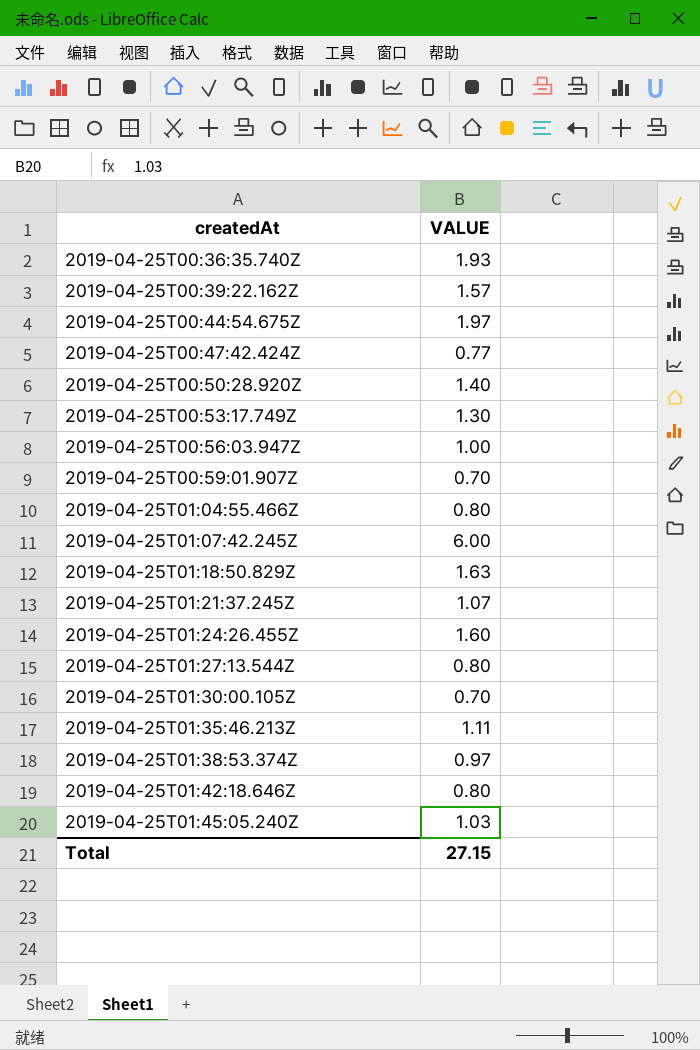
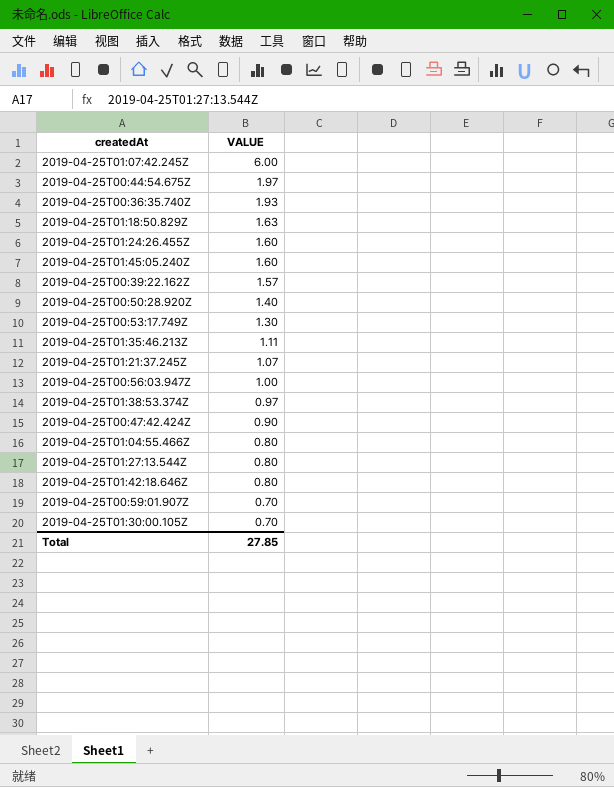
row order: createdAt ascending -> VALUE descending
2019-04-25T01:45:05.240Z | VALUE: 1.03 -> 1.60
2019-04-25T00:47:42.424Z | VALUE: 0.77 -> 0.90
Total | VALUE: 27.15 -> 27.85

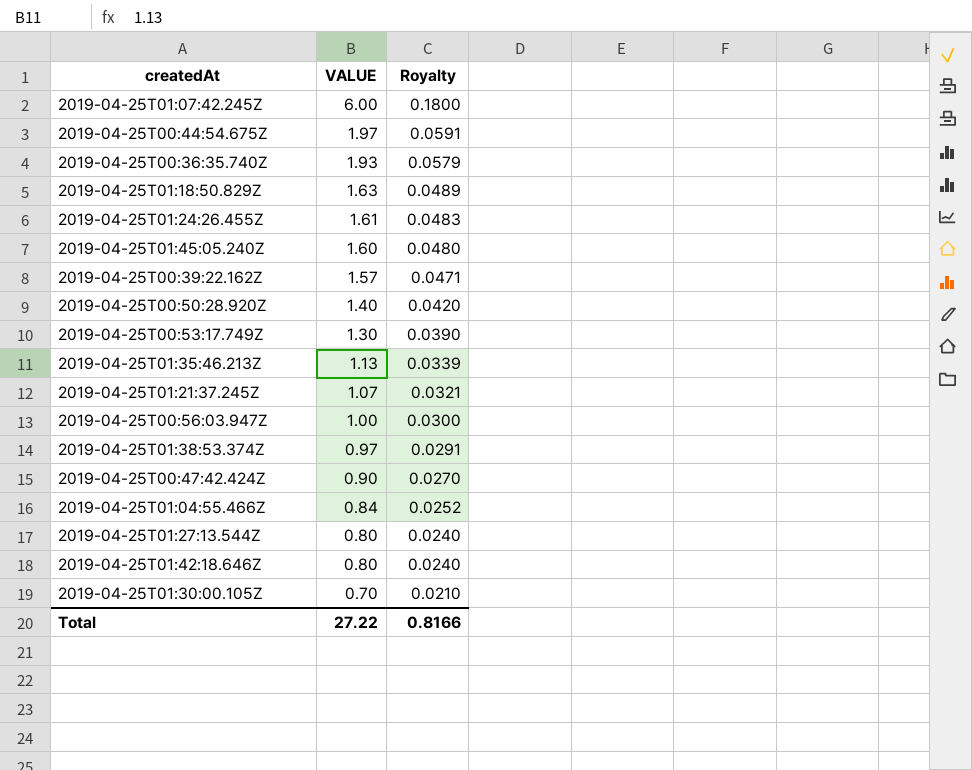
column Royalty | formula: none -> [VALUE] * 0.03
row 2019-04-25T00:59:01.907Z: 0.70 -> none
2019-04-25T01:24:26.455Z | VALUE: 1.60 -> 1.61
2019-04-25T01:35:46.213Z | VALUE: 1.11 -> 1.13
2019-04-25T01:04:55.466Z | VALUE: 0.80 -> 0.84
Total | VALUE: 27.85 -> 27.22

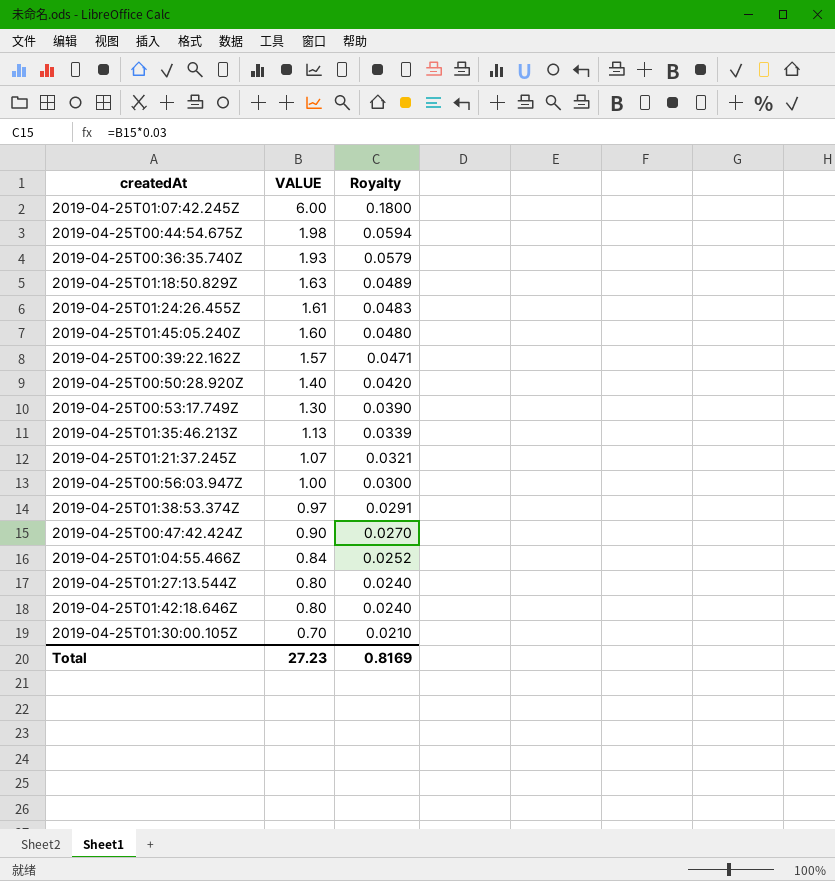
2019-04-25T00:44:54.675Z | VALUE: 1.97 -> 1.98
2019-04-25T00:44:54.675Z | Royalty: 0.0591 -> 0.0594
Total | VALUE: 27.22 -> 27.23
Total | Royalty: 0.8166 -> 0.8169

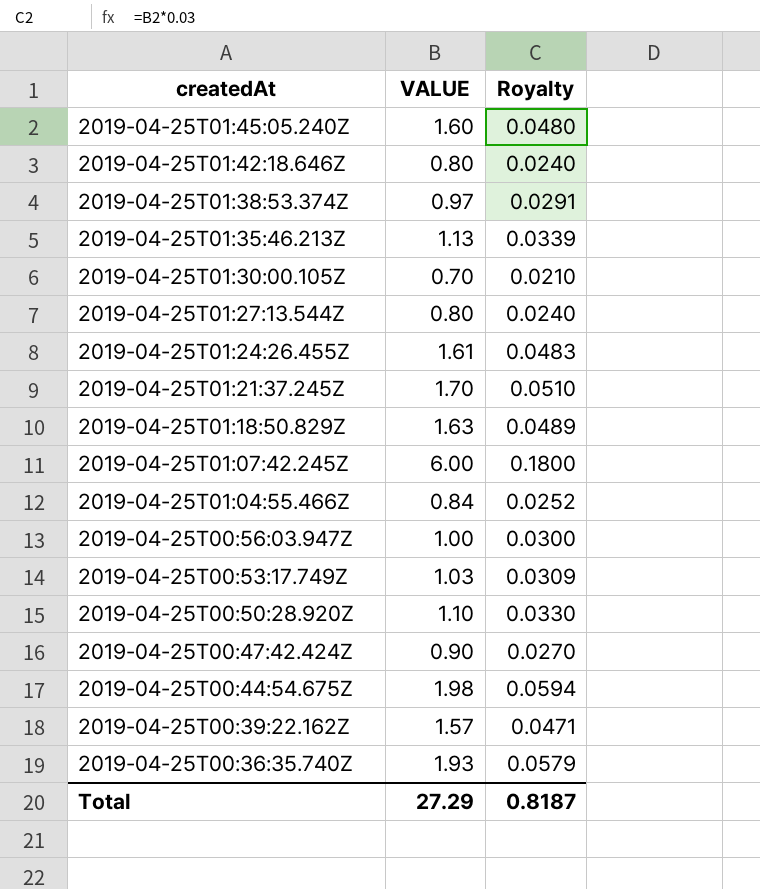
row order: VALUE descending -> createdAt descending
2019-04-25T01:21:37.245Z | VALUE: 1.07 -> 1.70
2019-04-25T01:21:37.245Z | Royalty: 0.0321 -> 0.0510
2019-04-25T00:53:17.749Z | VALUE: 1.30 -> 1.03
2019-04-25T00:53:17.749Z | Royalty: 0.0390 -> 0.0309
2019-04-25T00:50:28.920Z | VALUE: 1.40 -> 1.10
2019-04-25T00:50:28.920Z | Royalty: 0.0420 -> 0.0330
Total | VALUE: 27.23 -> 27.29
Total | Royalty: 0.8169 -> 0.8187

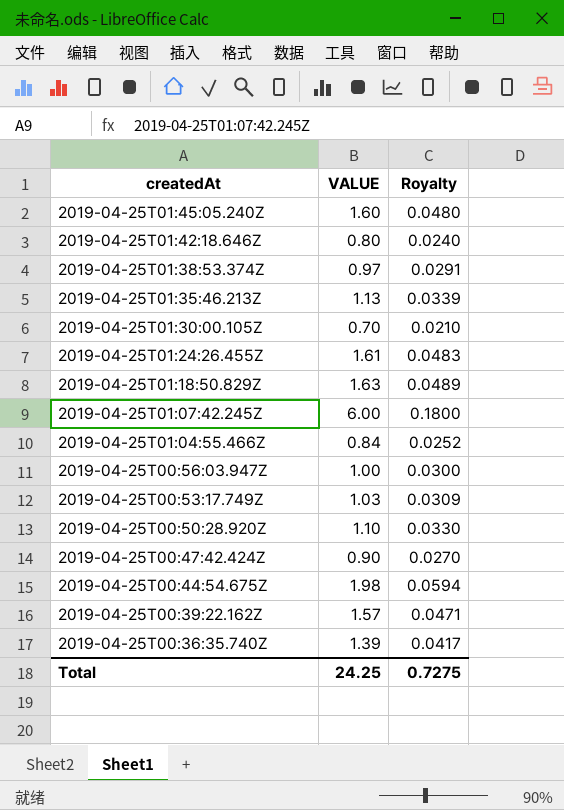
row 2019-04-25T01:27:13.544Z: 0.80 | 0.0240 -> none
row 2019-04-25T01:21:37.245Z: 1.70 | 0.0510 -> none
2019-04-25T00:36:35.740Z | VALUE: 1.93 -> 1.39
2019-04-25T00:36:35.740Z | Royalty: 0.0579 -> 0.0417
Total | VALUE: 27.29 -> 24.25
Total | Royalty: 0.8187 -> 0.7275

